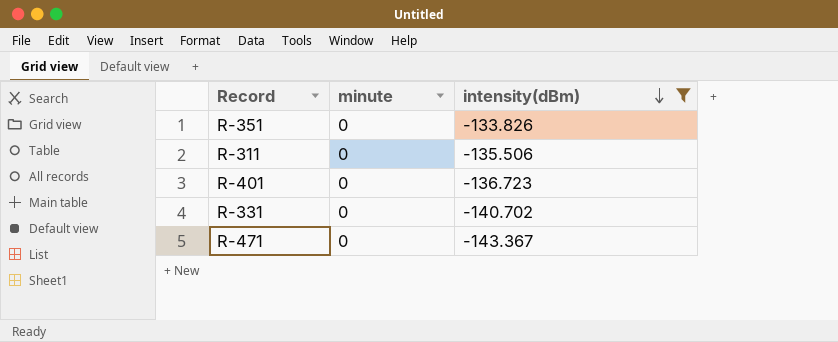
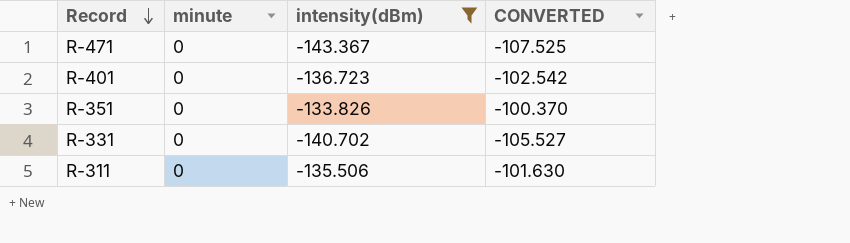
row order: intensity(dBm) descending -> Record descending
column CONVERTED | formula: none -> [intensity(dBm)] * 0.75

